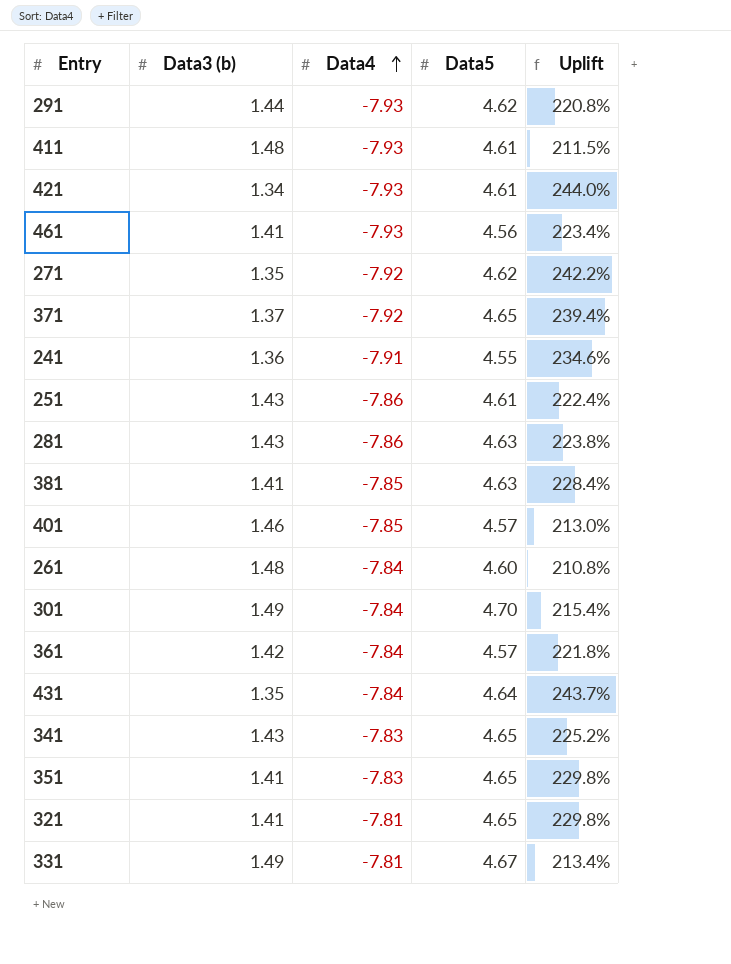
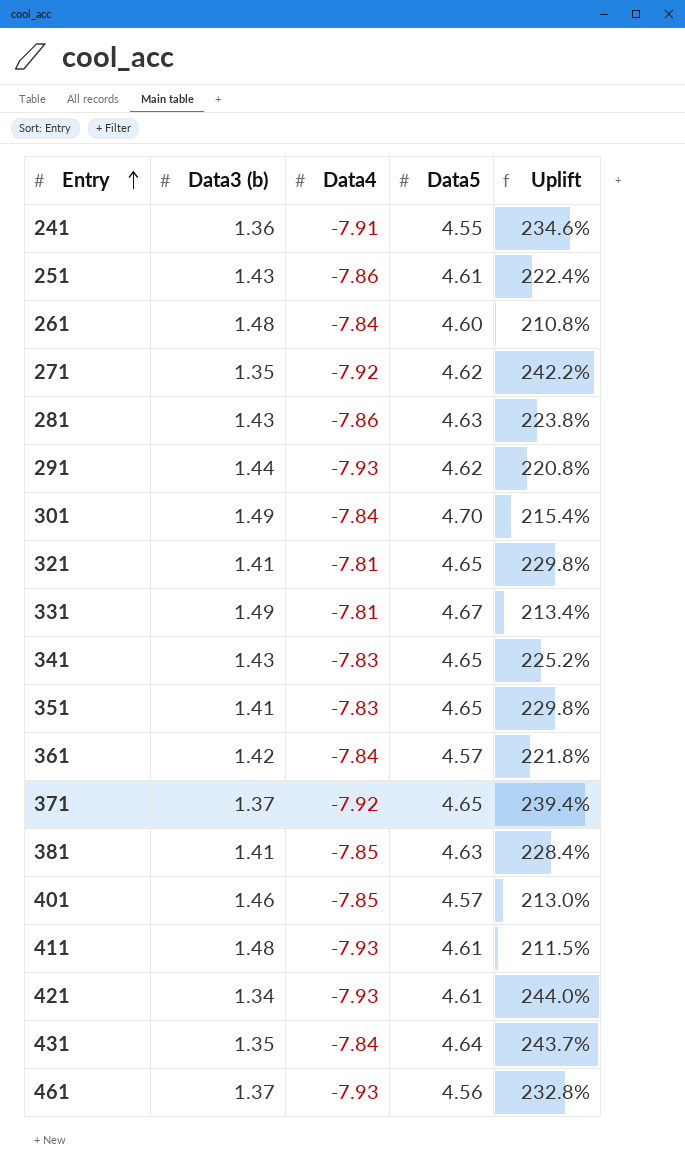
row order: Data4 ascending -> Entry ascending
461 | Data3 (b): 1.41 -> 1.37
461 | Uplift: 223.4% -> 232.8%

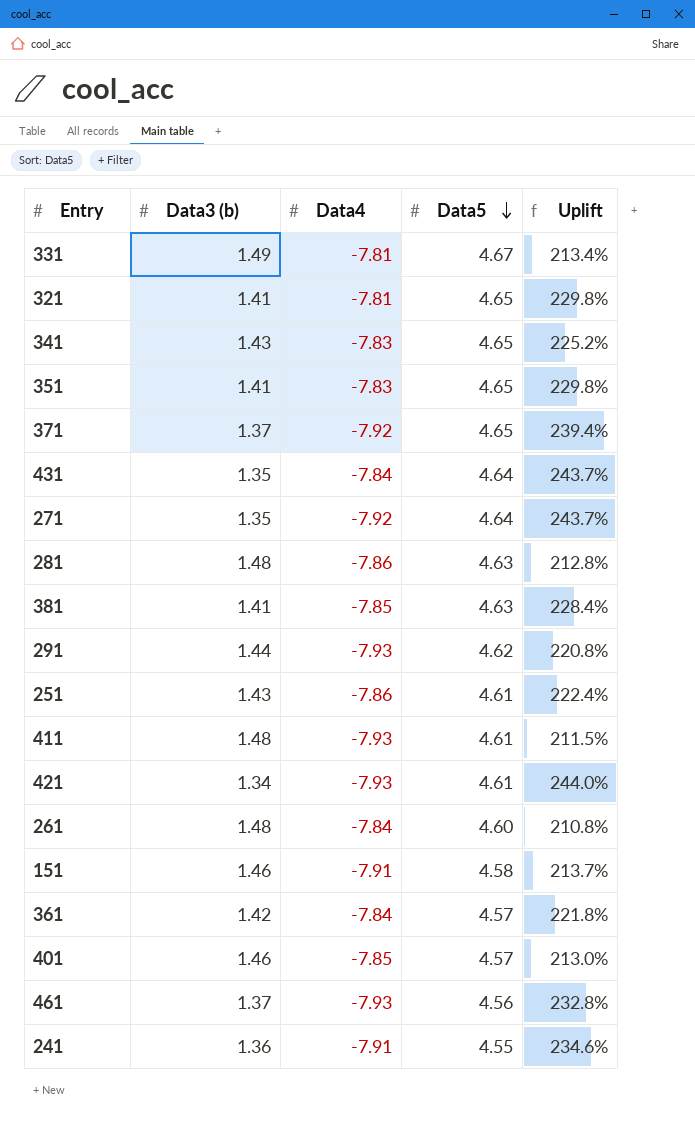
row order: Entry ascending -> Data5 descending
row 301: 1.49 | -7.84 | 4.70 | 215.4% -> none
271 | Data5: 4.62 -> 4.64
271 | Uplift: 242.2% -> 243.7%
281 | Data3 (b): 1.43 -> 1.48
281 | Uplift: 223.8% -> 212.8%
row 151: none -> 1.46 | -7.91 | 4.58 | 213.7%

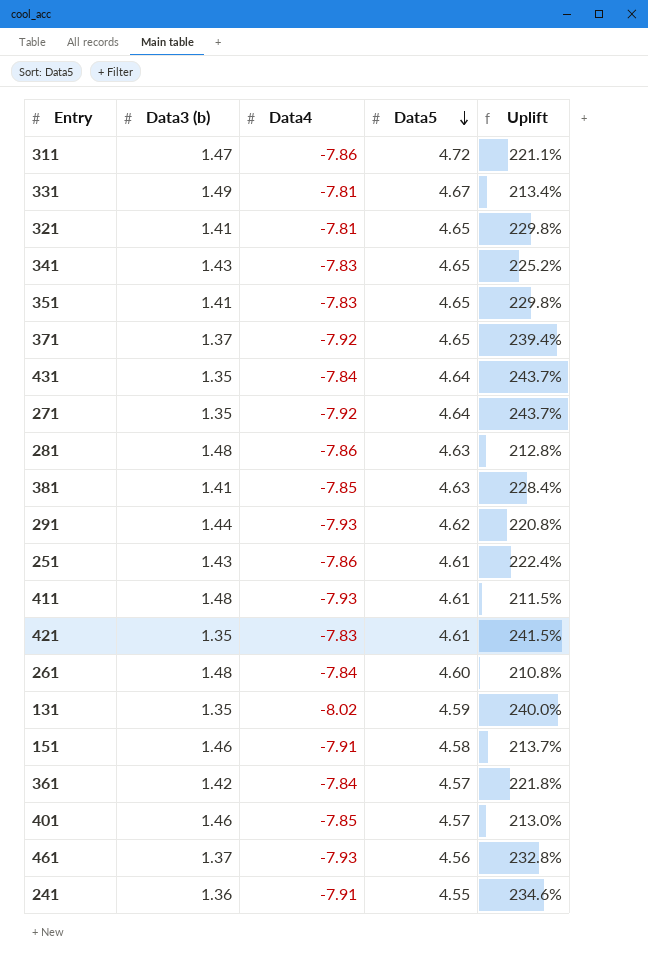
row 311: none -> 1.47 | -7.86 | 4.72 | 221.1%
421 | Data3 (b): 1.34 -> 1.35
421 | Data4: -7.93 -> -7.83
421 | Uplift: 244.0% -> 241.5%
row 131: none -> 1.35 | -8.02 | 4.59 | 240.0%

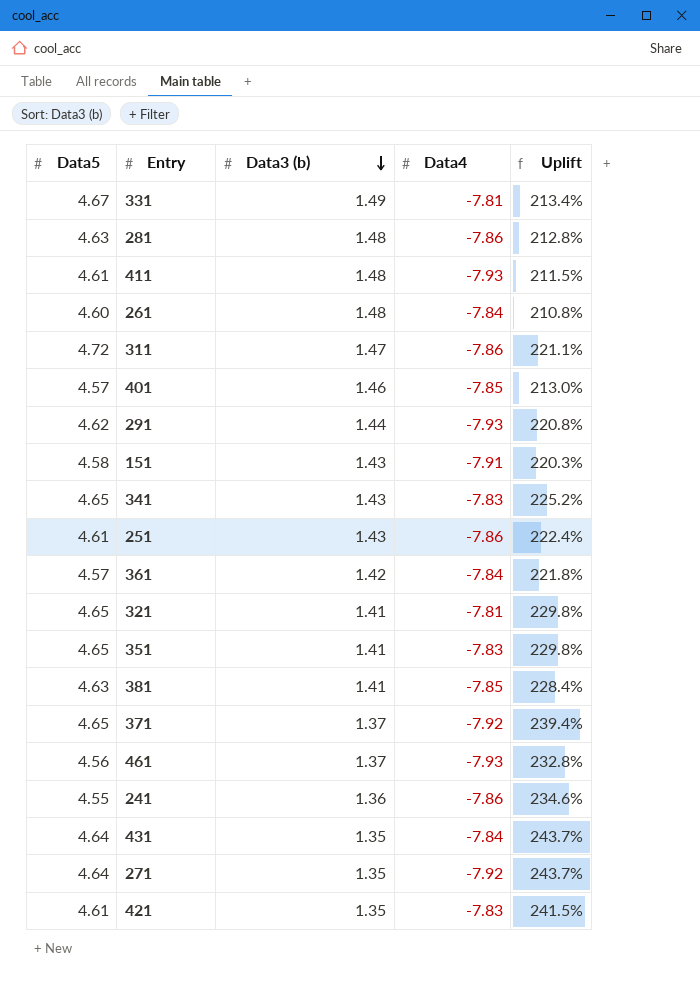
row order: Data5 descending -> Data3 (b) descending
column Data5 | position: 4 -> 1
row 131: 1.35 | -8.02 | 4.59 | 240.0% -> none
151 | Data3 (b): 1.46 -> 1.43
151 | Uplift: 213.7% -> 220.3%
241 | Data4: -7.91 -> -7.86

